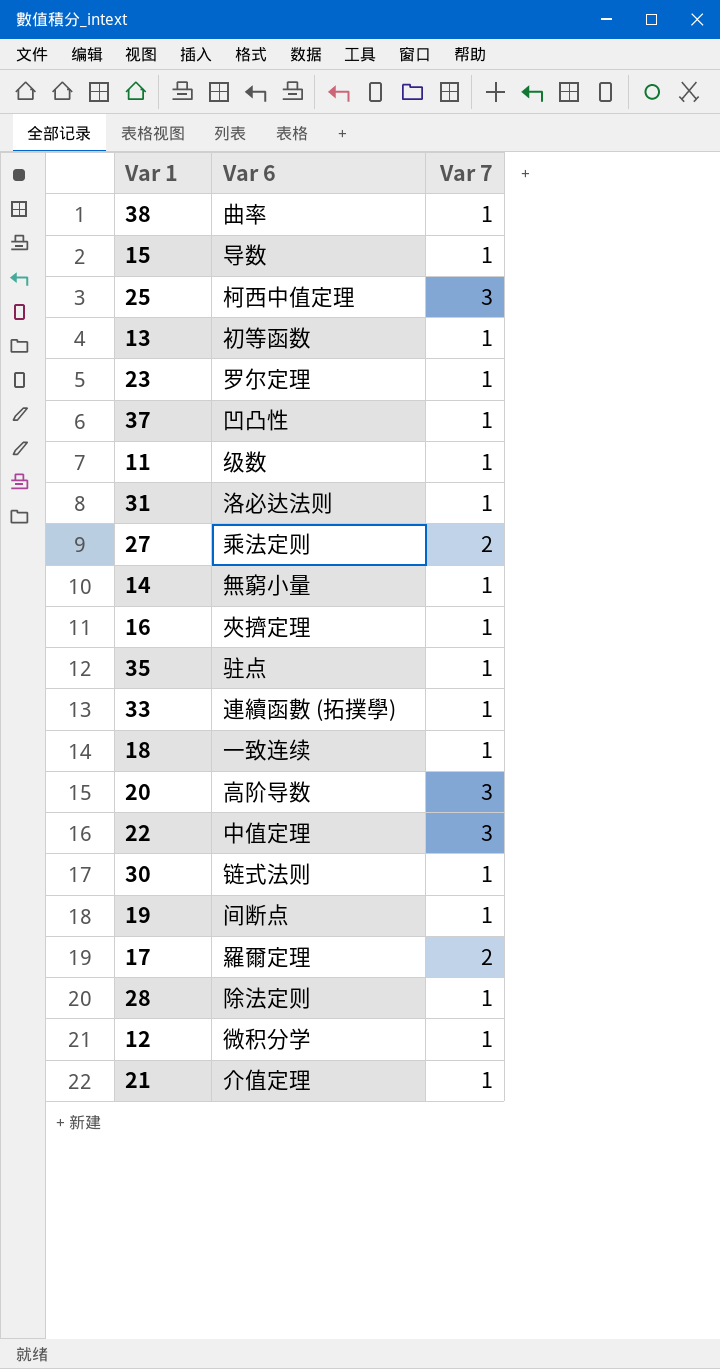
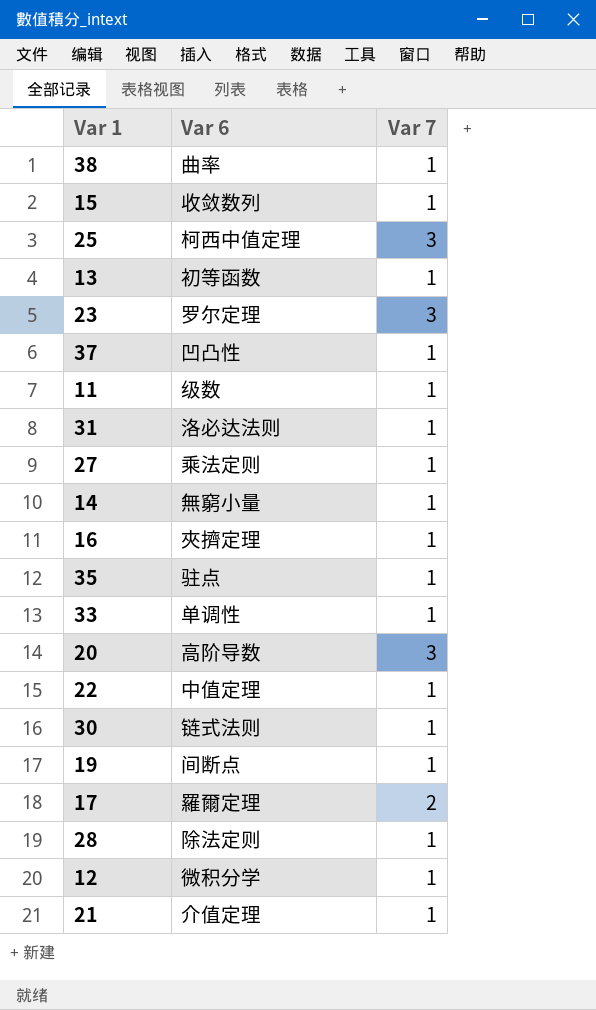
row 18: 一致连续 | 1 -> none
15 | Var 6: 导数 -> 收敛数列
23 | Var 7: 1 -> 3
27 | Var 7: 2 -> 1
33 | Var 6: 連續函數 (拓撲學) -> 单调性
22 | Var 7: 3 -> 1

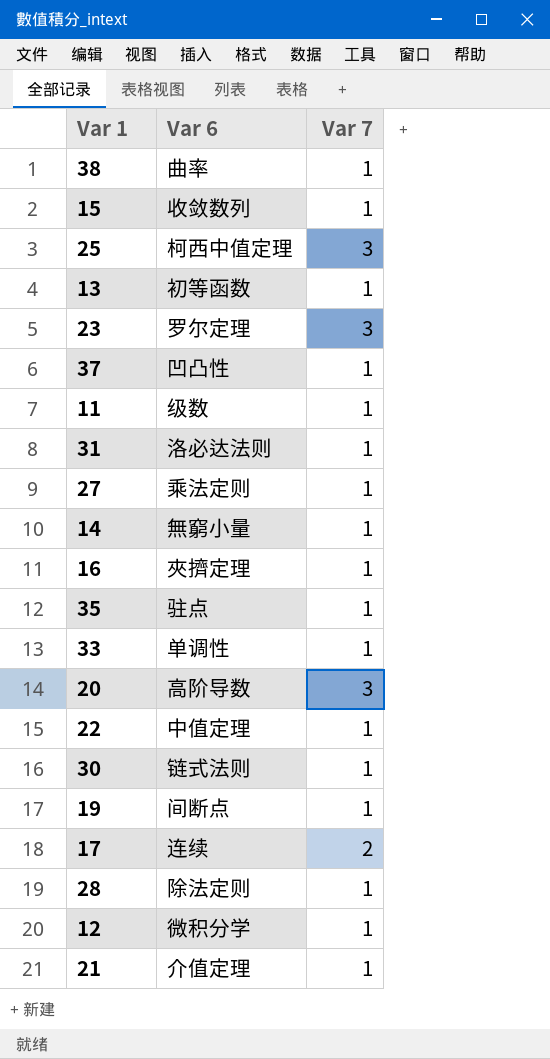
17 | Var 6: 羅爾定理 -> 连续

